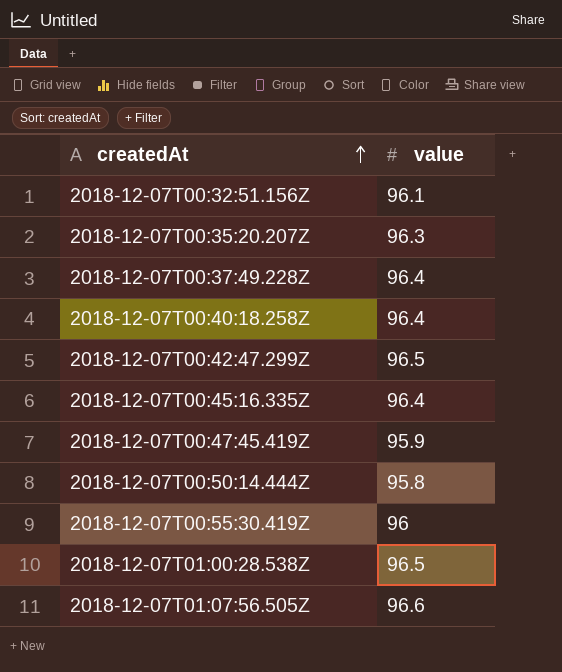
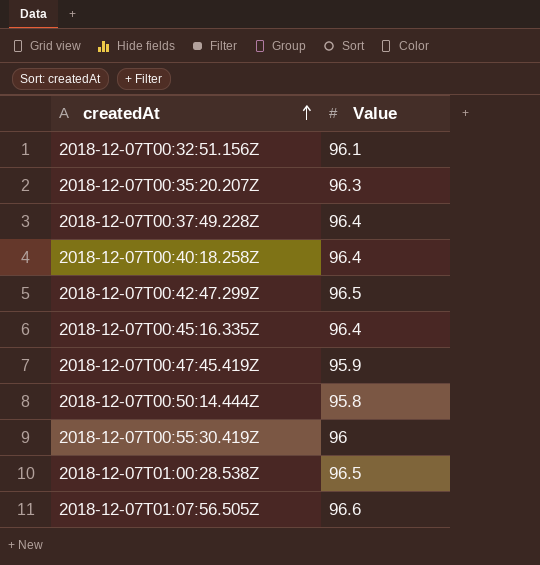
column name: value -> Value

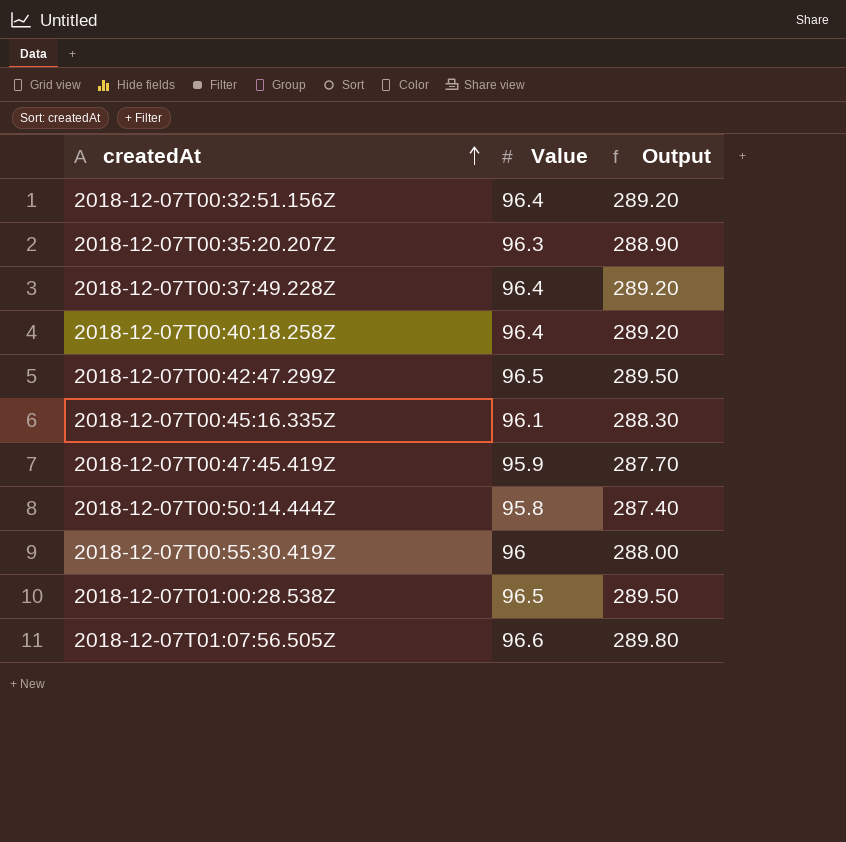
column Output | formula: none -> [Value] * 3
2018-12-07T00:32:51.156Z | Value: 96.1 -> 96.4
2018-12-07T00:45:16.335Z | Value: 96.4 -> 96.1

